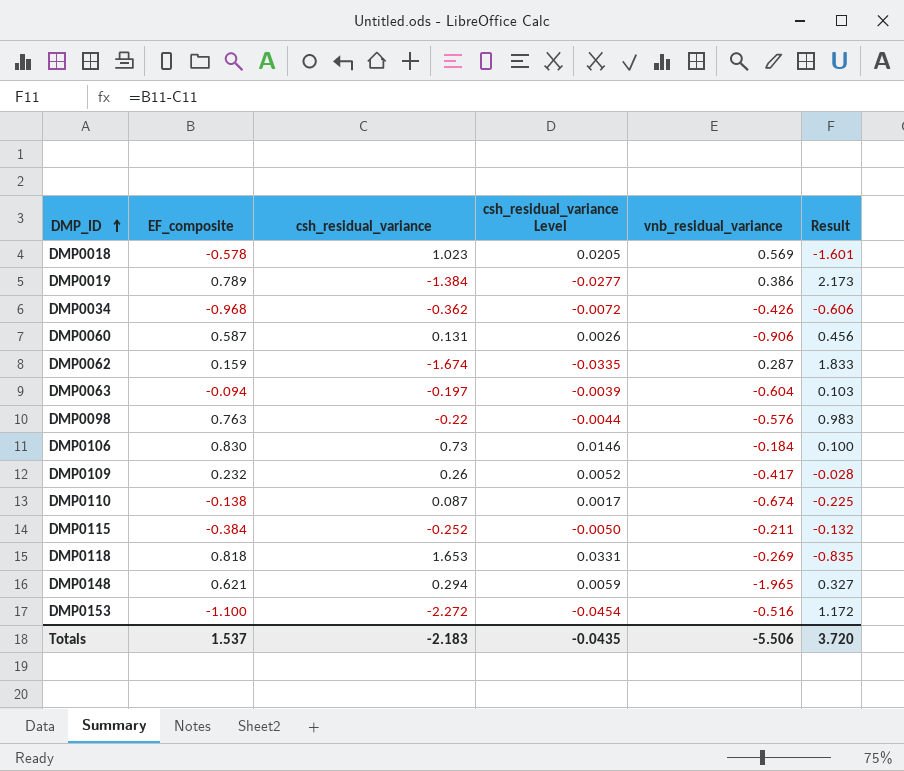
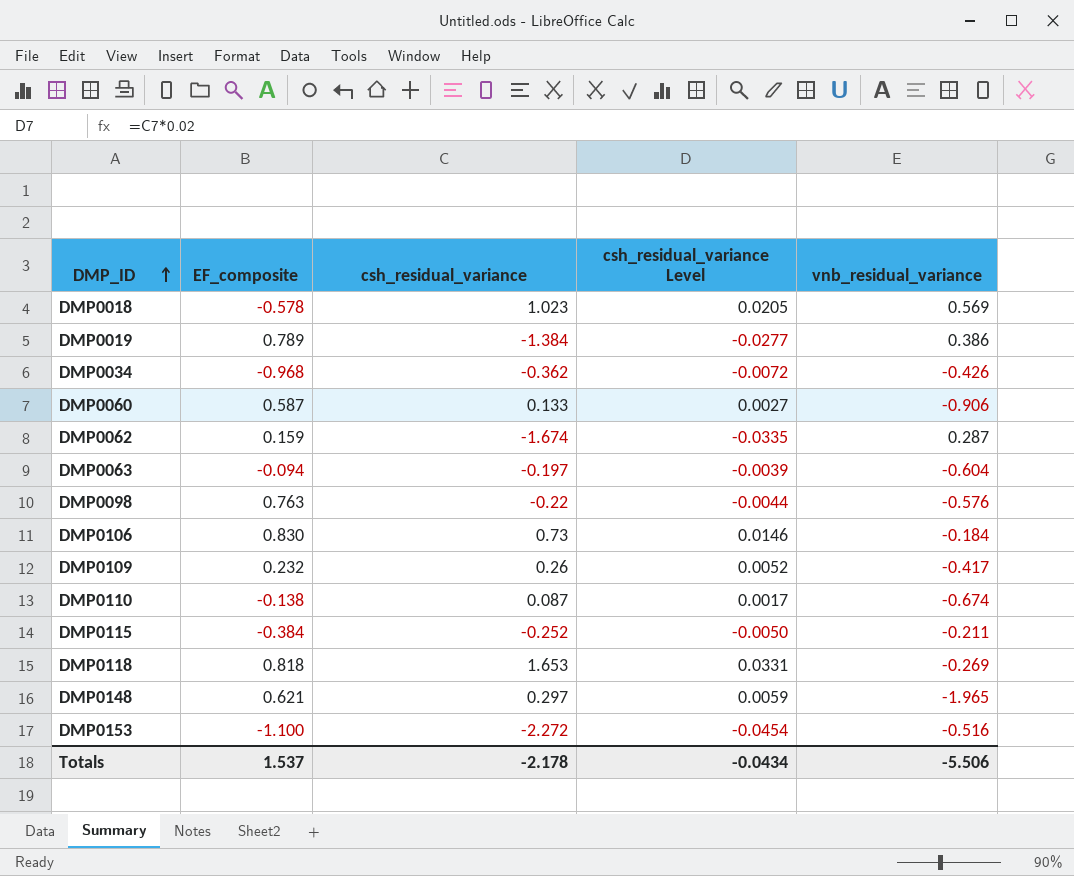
column Result | formula: [EF_composite] - [csh_residual_variance] -> none
DMP0060 | csh_residual_variance: 0.131 -> 0.133
DMP0060 | csh_residual_variance Level: 0.0026 -> 0.0027
DMP0148 | csh_residual_variance: 0.294 -> 0.297
Totals | csh_residual_variance: -2.183 -> -2.178
Totals | csh_residual_variance Level: -0.0435 -> -0.0434

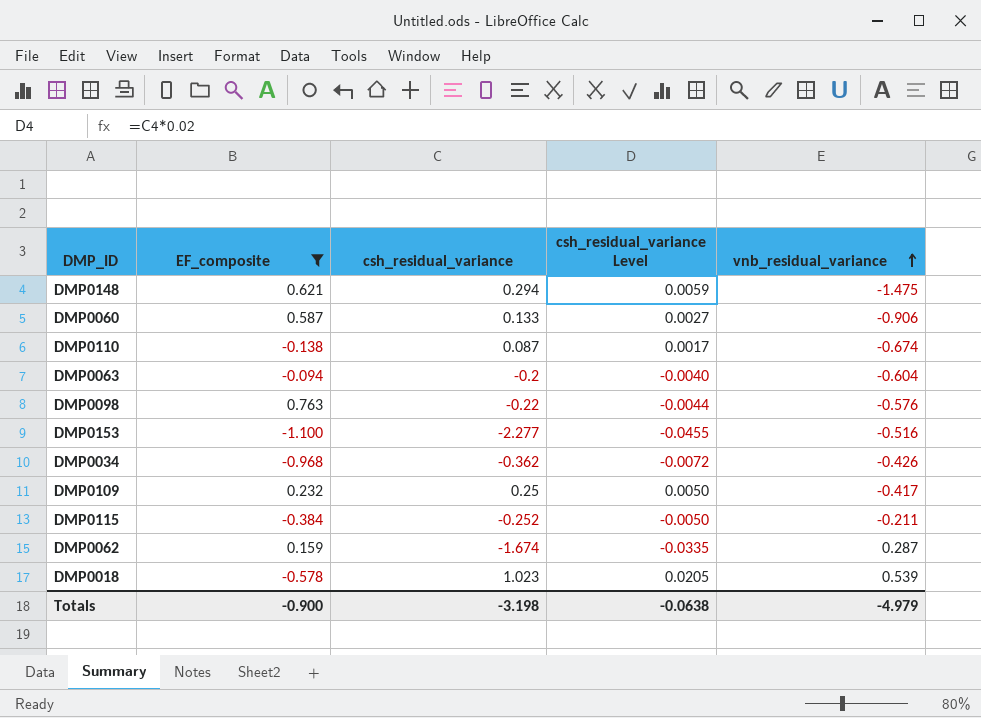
filter: none -> EF_composite <= 0.763
row order: DMP_ID ascending -> vnb_residual_variance ascending
DMP0148 | csh_residual_variance: 0.297 -> 0.294
DMP0148 | vnb_residual_variance: -1.965 -> -1.475
DMP0063 | csh_residual_variance: -0.197 -> -0.2
DMP0063 | csh_residual_variance Level: -0.0039 -> -0.0040
DMP0153 | csh_residual_variance: -2.272 -> -2.277
DMP0153 | csh_residual_variance Level: -0.0454 -> -0.0455
DMP0109 | csh_residual_variance: 0.26 -> 0.25
DMP0109 | csh_residual_variance Level: 0.0052 -> 0.0050
DMP0018 | vnb_residual_variance: 0.569 -> 0.539
Totals | EF_composite: 1.537 -> -0.900
Totals | csh_residual_variance: -2.178 -> -3.198
Totals | csh_residual_variance Level: -0.0434 -> -0.0638
Totals | vnb_residual_variance: -5.506 -> -4.979

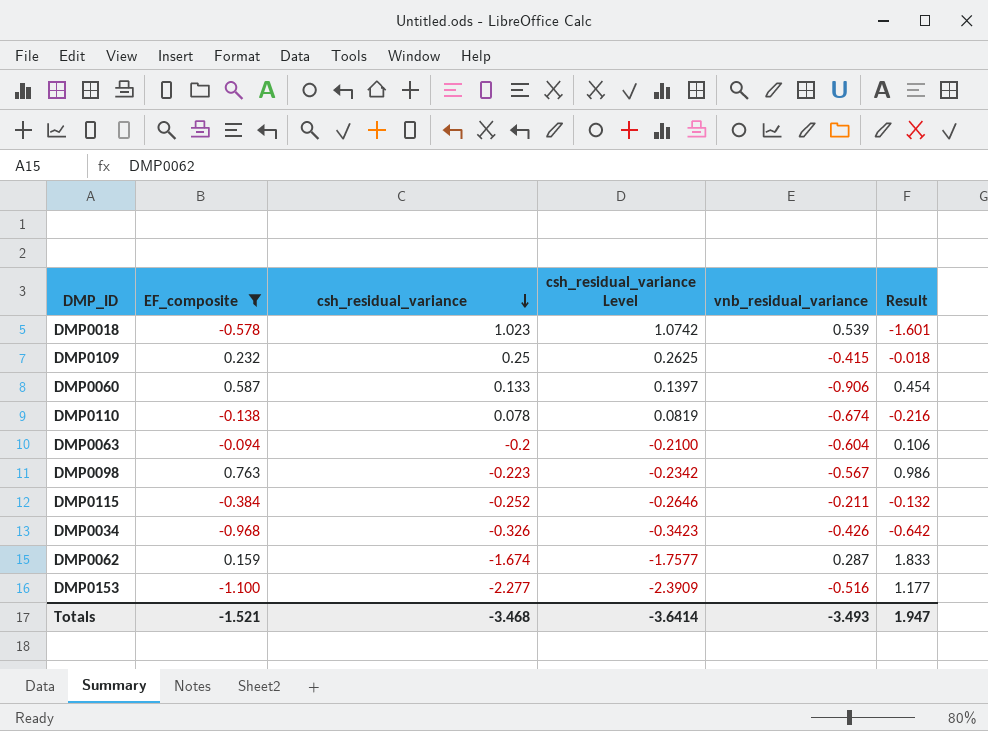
row order: vnb_residual_variance ascending -> csh_residual_variance descending
column csh_residual_variance Level | formula: [csh_residual_variance] * 0.02 -> [csh_residual_variance] * 1.05
column Result | formula: none -> [EF_composite] - [csh_residual_variance]
row DMP0148: 0.621 | 0.294 | 0.0059 | -1.475 -> none
DMP0109 | vnb_residual_variance: -0.417 -> -0.415
DMP0110 | csh_residual_variance: 0.087 -> 0.078
DMP0098 | csh_residual_variance: -0.22 -> -0.223
DMP0098 | vnb_residual_variance: -0.576 -> -0.567
DMP0034 | csh_residual_variance: -0.362 -> -0.326
Totals | EF_composite: -0.900 -> -1.521
Totals | csh_residual_variance: -3.198 -> -3.468
Totals | csh_residual_variance Level: -0.0638 -> -3.6414
Totals | vnb_residual_variance: -4.979 -> -3.493

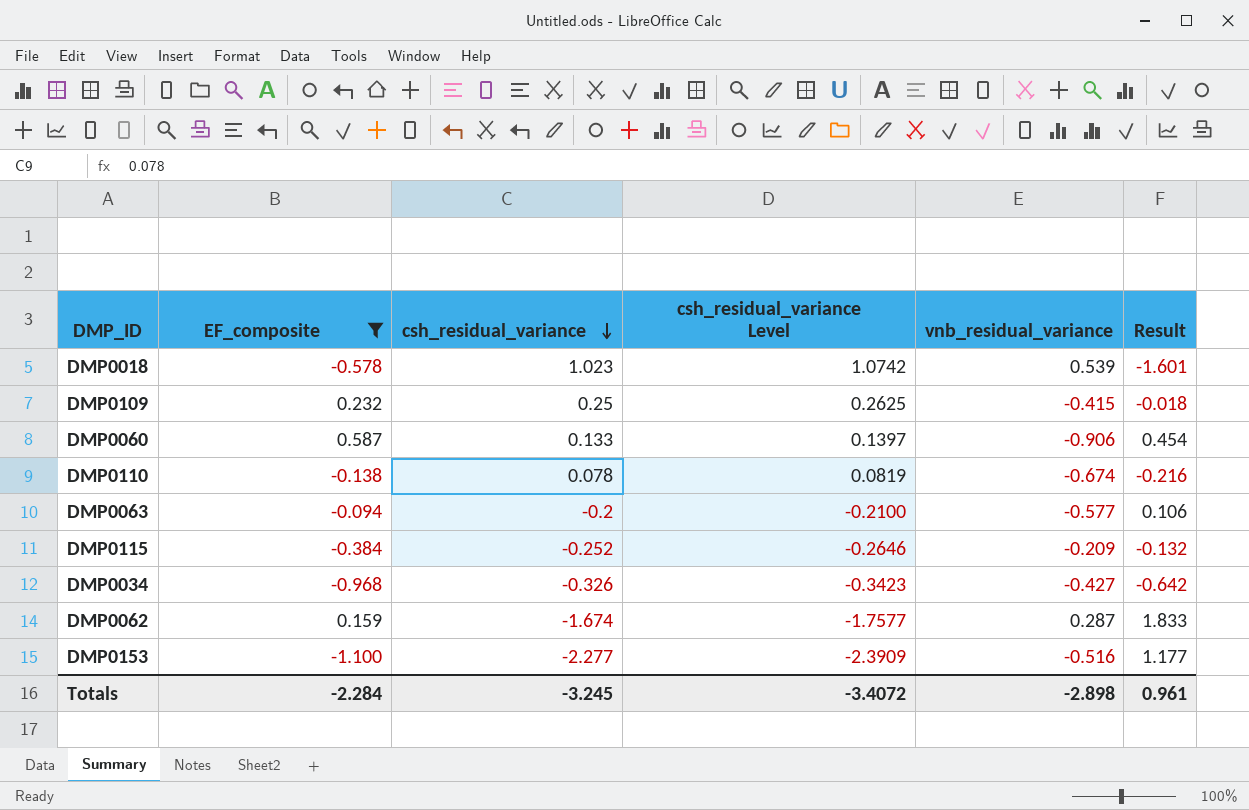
row DMP0098: 0.763 | -0.223 | -0.2342 | -0.567 | 0.986 -> none
DMP0063 | vnb_residual_variance: -0.604 -> -0.577
DMP0115 | vnb_residual_variance: -0.211 -> -0.209
DMP0034 | vnb_residual_variance: -0.426 -> -0.427
Totals | EF_composite: -1.521 -> -2.284
Totals | csh_residual_variance: -3.468 -> -3.245
Totals | csh_residual_variance Level: -3.6414 -> -3.4072
Totals | vnb_residual_variance: -3.493 -> -2.898
Totals | Result: 1.947 -> 0.961

